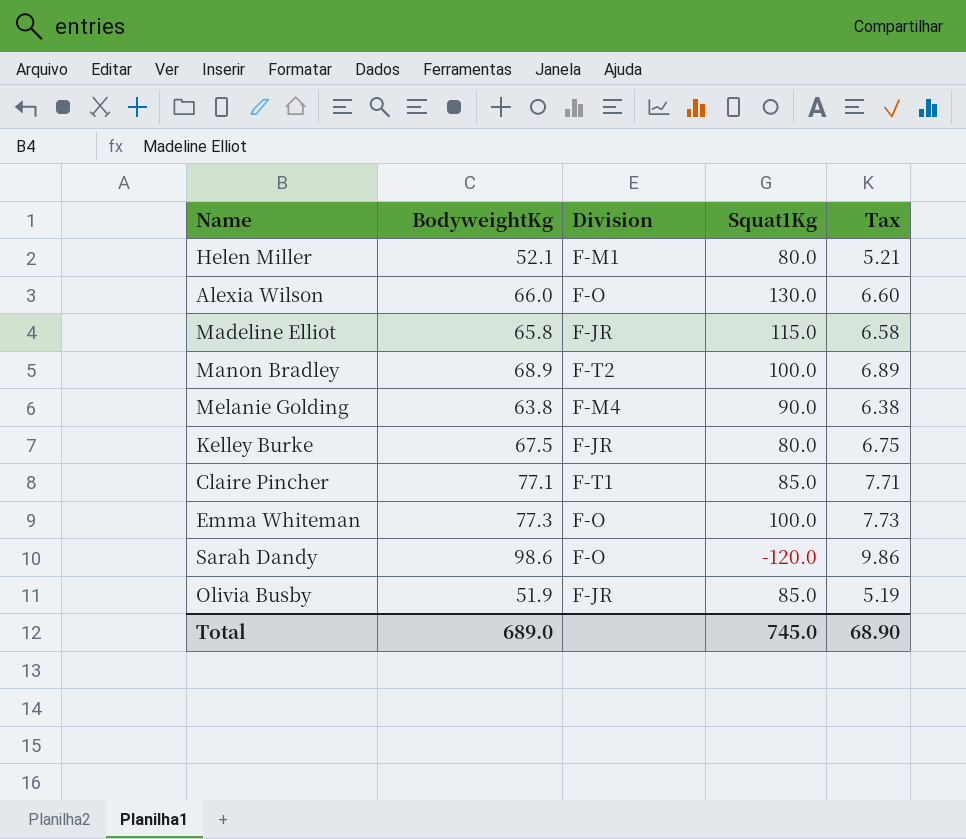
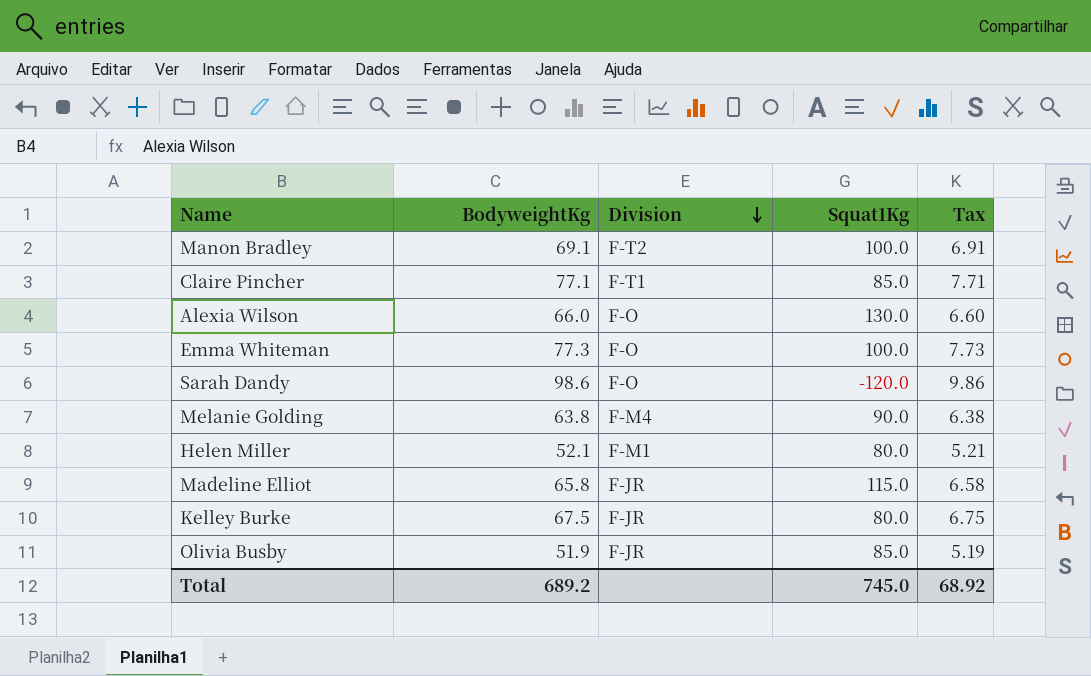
row order: none -> Division descending
Manon Bradley | BodyweightKg: 68.9 -> 69.1
Manon Bradley | Tax: 6.89 -> 6.91
Total | BodyweightKg: 689.0 -> 689.2
Total | Tax: 68.90 -> 68.92

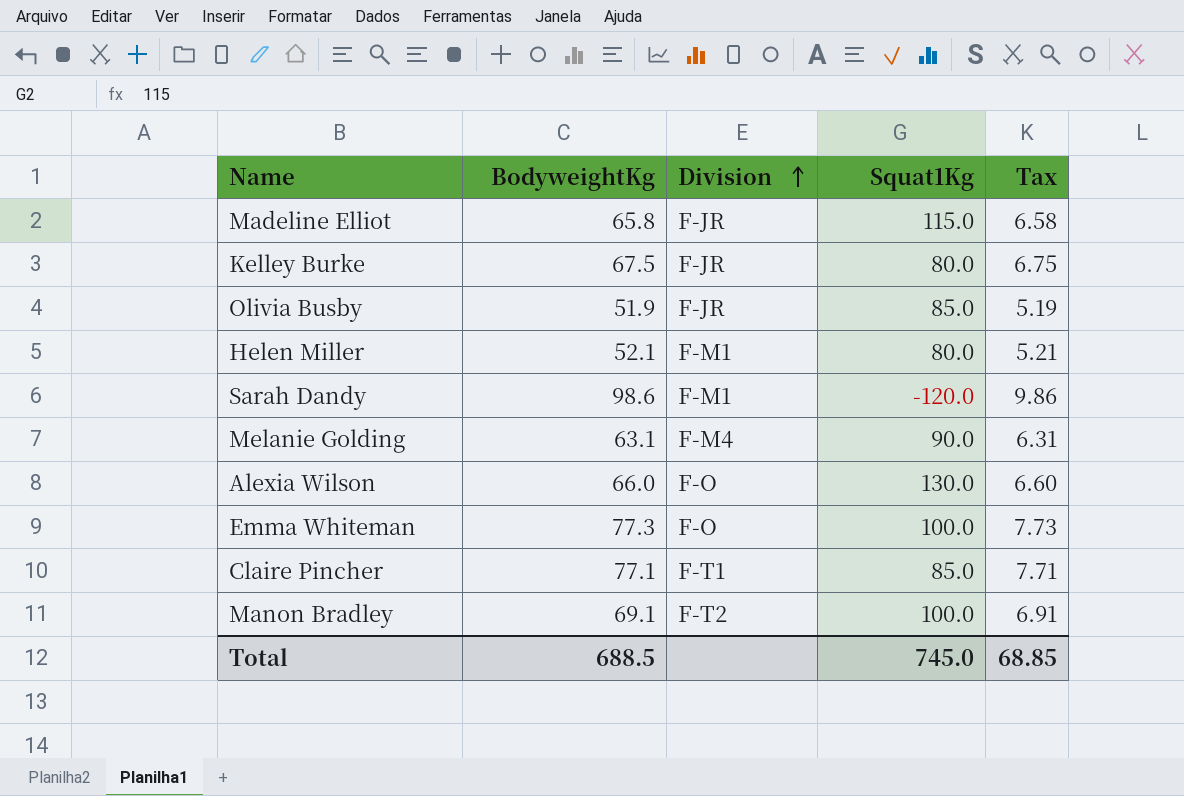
row order: Division descending -> Division ascending
Sarah Dandy | Division: F-O -> F-M1
Melanie Golding | BodyweightKg: 63.8 -> 63.1
Melanie Golding | Tax: 6.38 -> 6.31
Total | BodyweightKg: 689.2 -> 688.5
Total | Tax: 68.92 -> 68.85

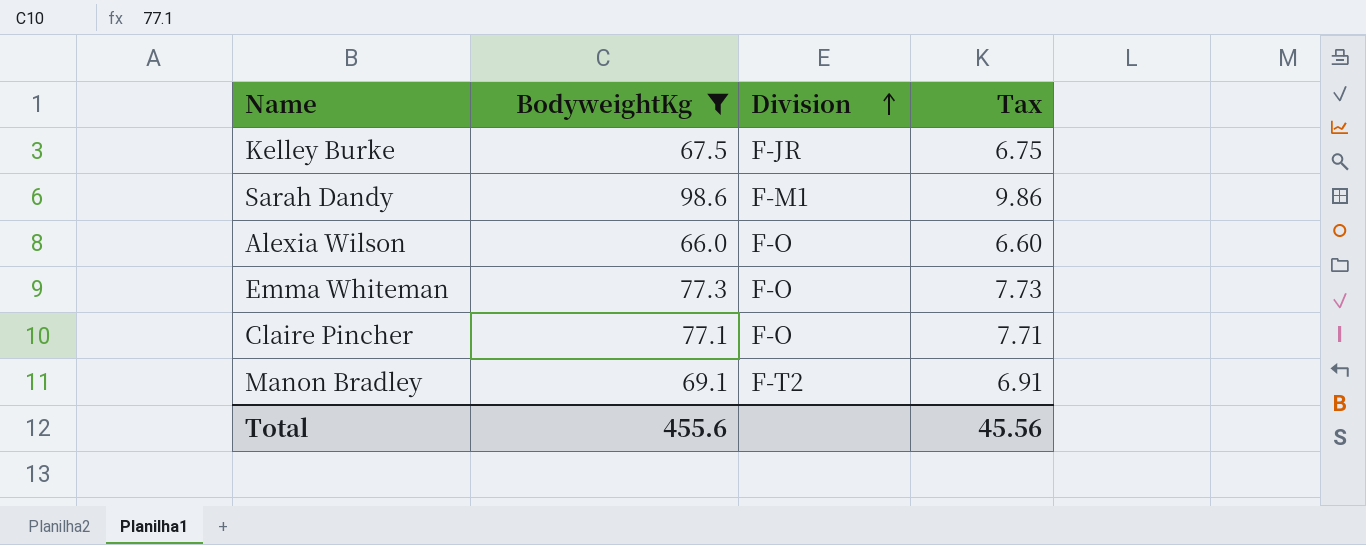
filter: none -> BodyweightKg >= 66.0
column Squat1Kg | position: 4 -> none
Claire Pincher | Division: F-T1 -> F-O
Total | BodyweightKg: 688.5 -> 455.6
Total | Tax: 68.85 -> 45.56

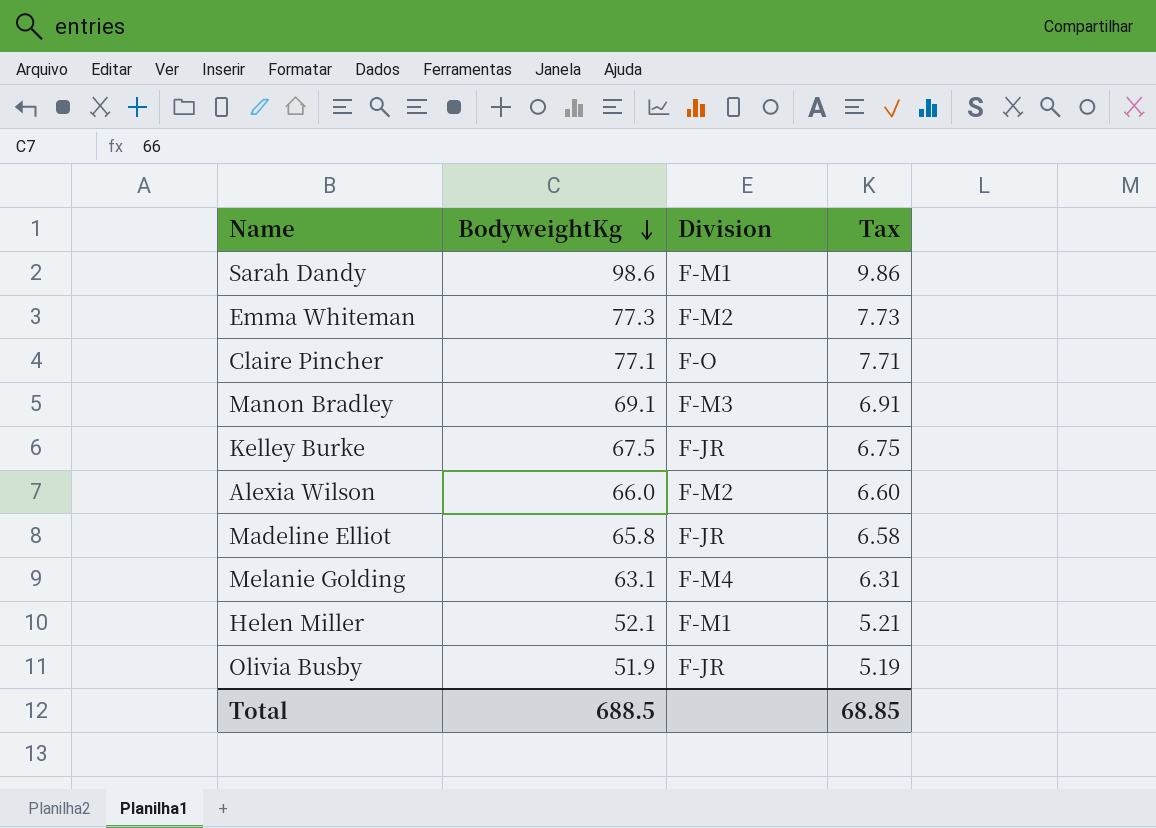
filter: BodyweightKg >= 66.0 -> none
row order: Division ascending -> BodyweightKg descending
Emma Whiteman | Division: F-O -> F-M2
Manon Bradley | Division: F-T2 -> F-M3
Alexia Wilson | Division: F-O -> F-M2
Total | BodyweightKg: 455.6 -> 688.5
Total | Tax: 45.56 -> 68.85

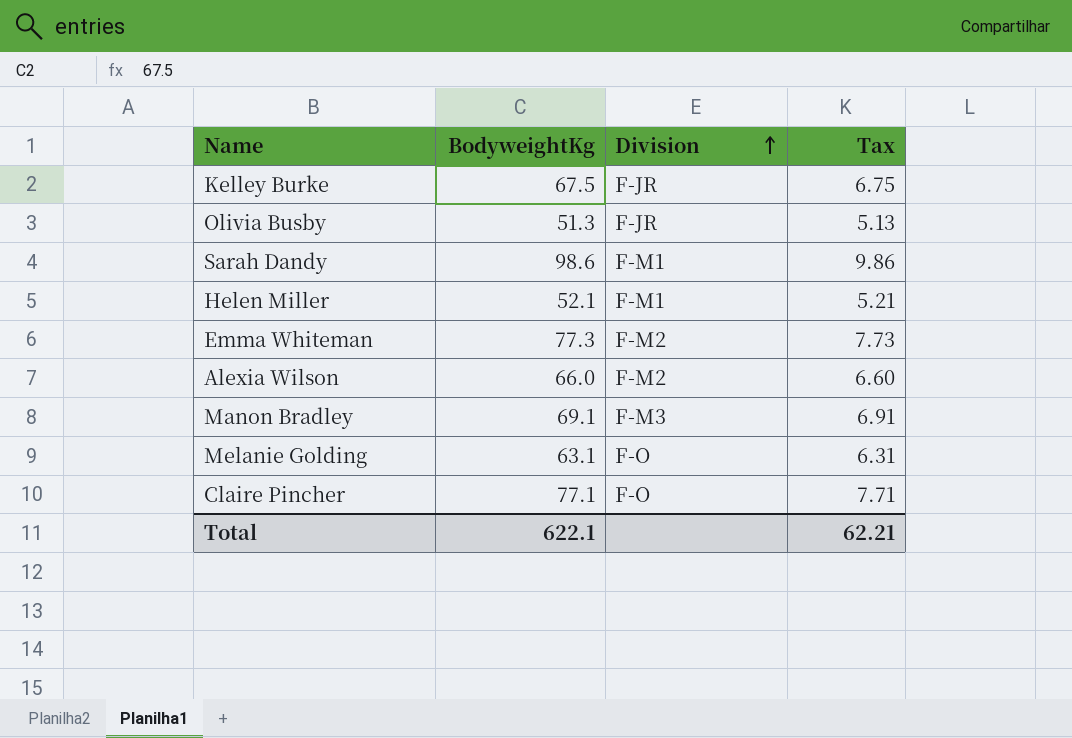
row order: BodyweightKg descending -> Division ascending
row Madeline Elliot: 65.8 | F-JR | 6.58 -> none
Olivia Busby | BodyweightKg: 51.9 -> 51.3
Olivia Busby | Tax: 5.19 -> 5.13
Melanie Golding | Division: F-M4 -> F-O
Total | BodyweightKg: 688.5 -> 622.1
Total | Tax: 68.85 -> 62.21

